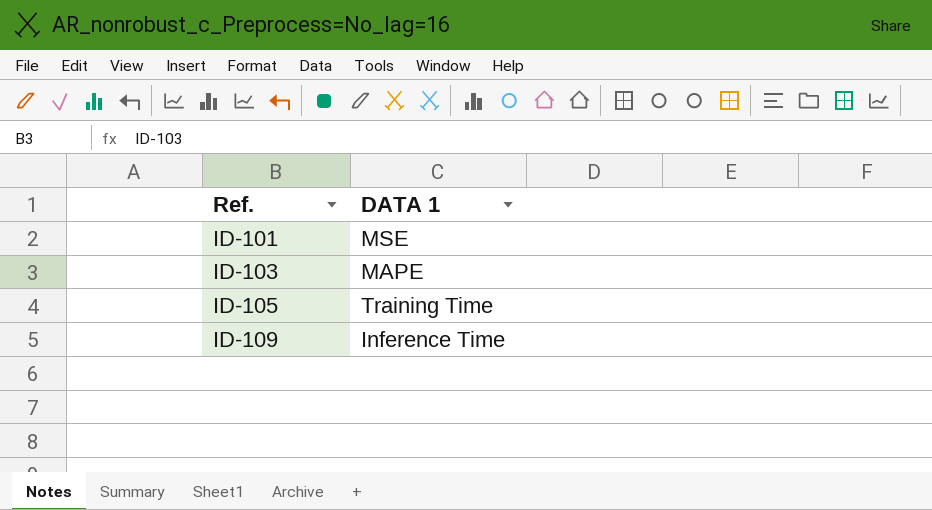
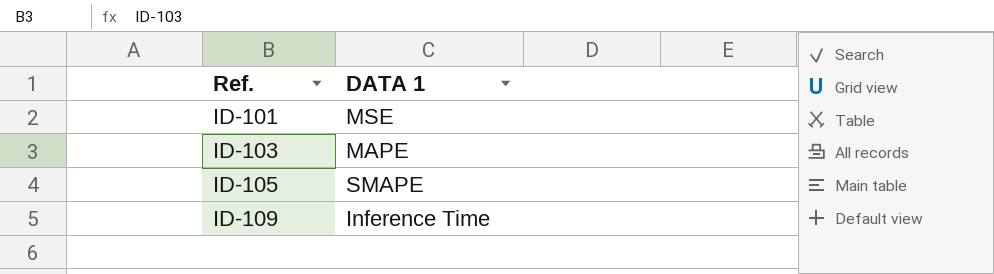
ID-105 | DATA 1: Training Time -> SMAPE

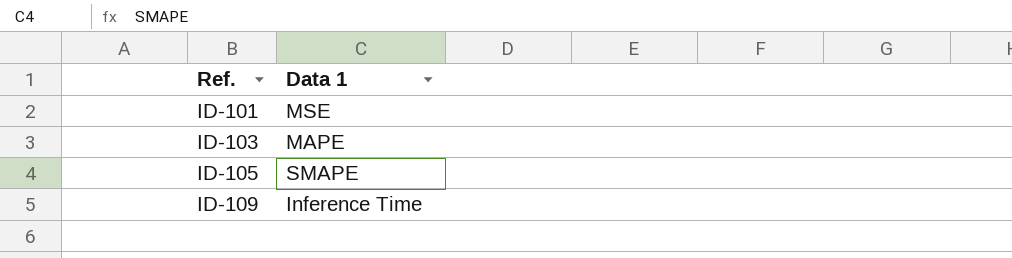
column name: DATA 1 -> Data 1

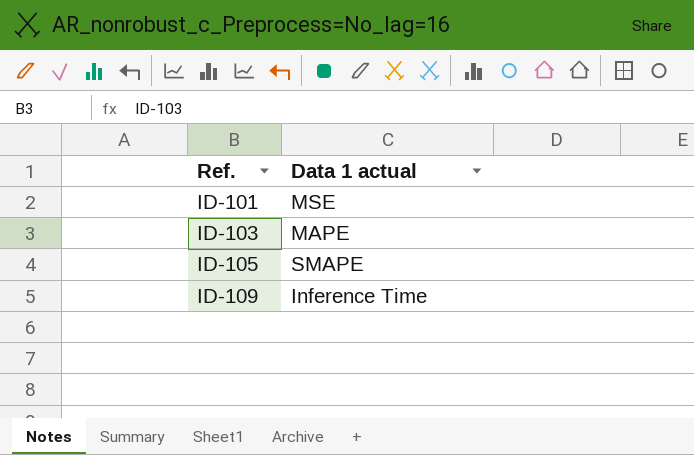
column name: Data 1 -> Data 1 actual

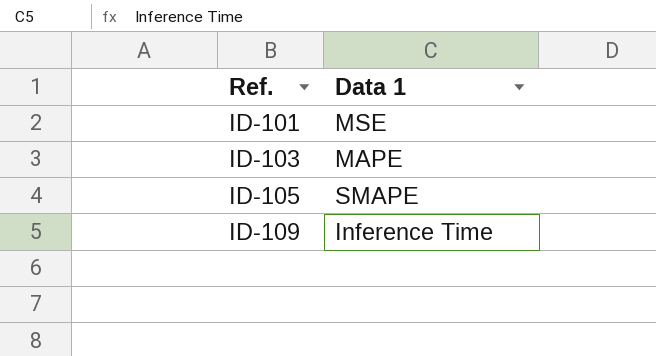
column name: Data 1 actual -> Data 1

